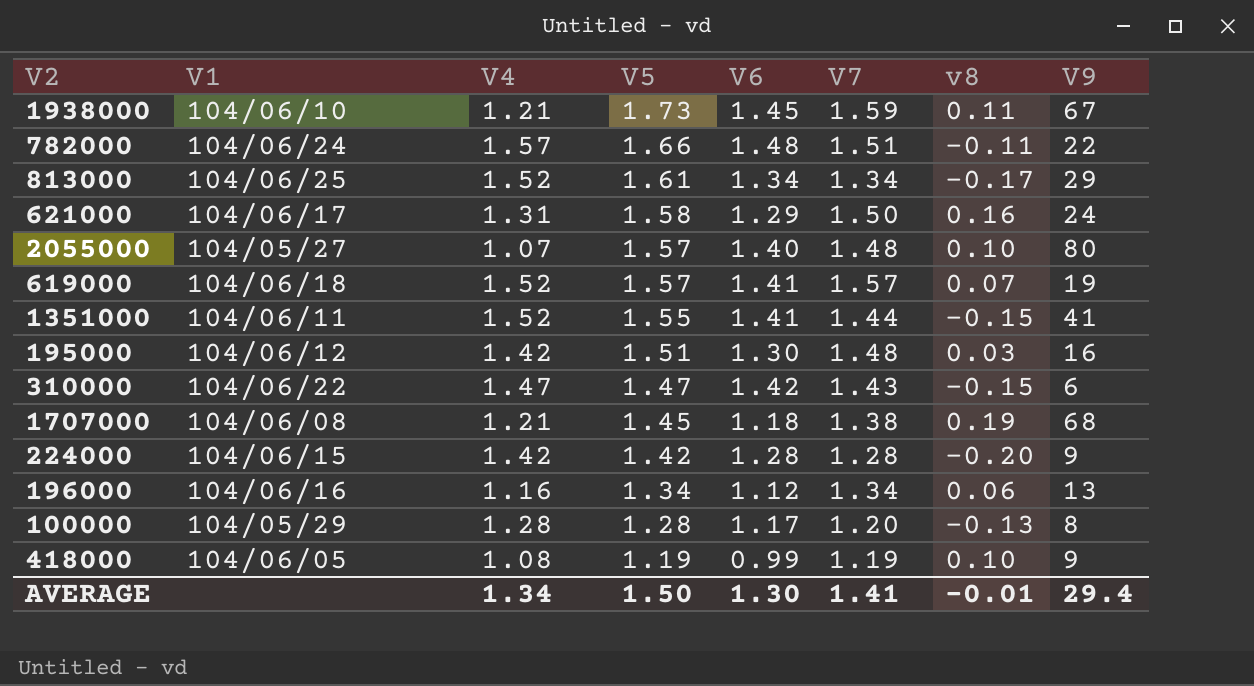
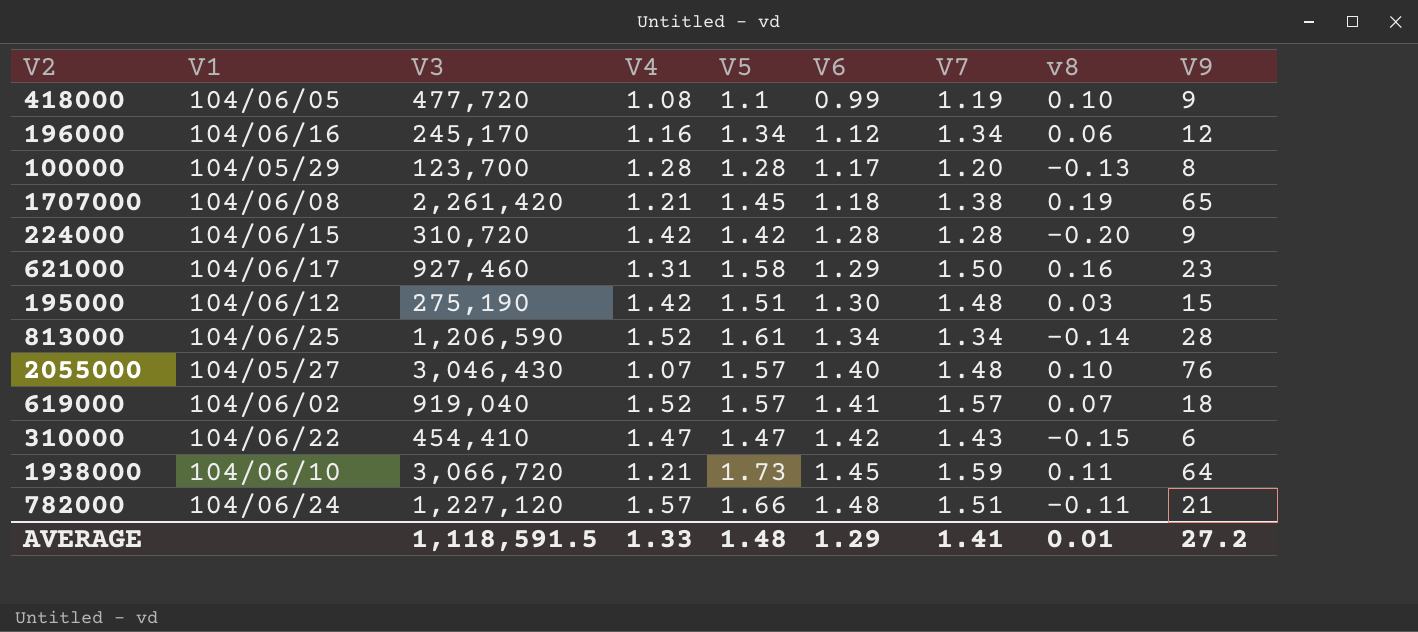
row order: V5 descending -> V6 ascending
column V3 | position: none -> 3
row 1351000: 104/06/11 | 1.52 | 1.55 | 1.41 | 1.44 | -0.15 | 41 -> none
418000 | V5: 1.19 -> 1.1
196000 | V9: 13 -> 12
1707000 | V9: 68 -> 65
621000 | V9: 24 -> 23
195000 | V9: 16 -> 15
813000 | v8: -0.17 -> -0.14
813000 | V9: 29 -> 28
2055000 | V9: 80 -> 76
619000 | V1: 104/06/18 -> 104/06/02
619000 | V9: 19 -> 18
1938000 | V9: 67 -> 64
782000 | V9: 22 -> 21
AVERAGE | V4: 1.34 -> 1.33
AVERAGE | V5: 1.50 -> 1.48
AVERAGE | V6: 1.30 -> 1.29
AVERAGE | v8: -0.01 -> 0.01
AVERAGE | V9: 29.4 -> 27.2

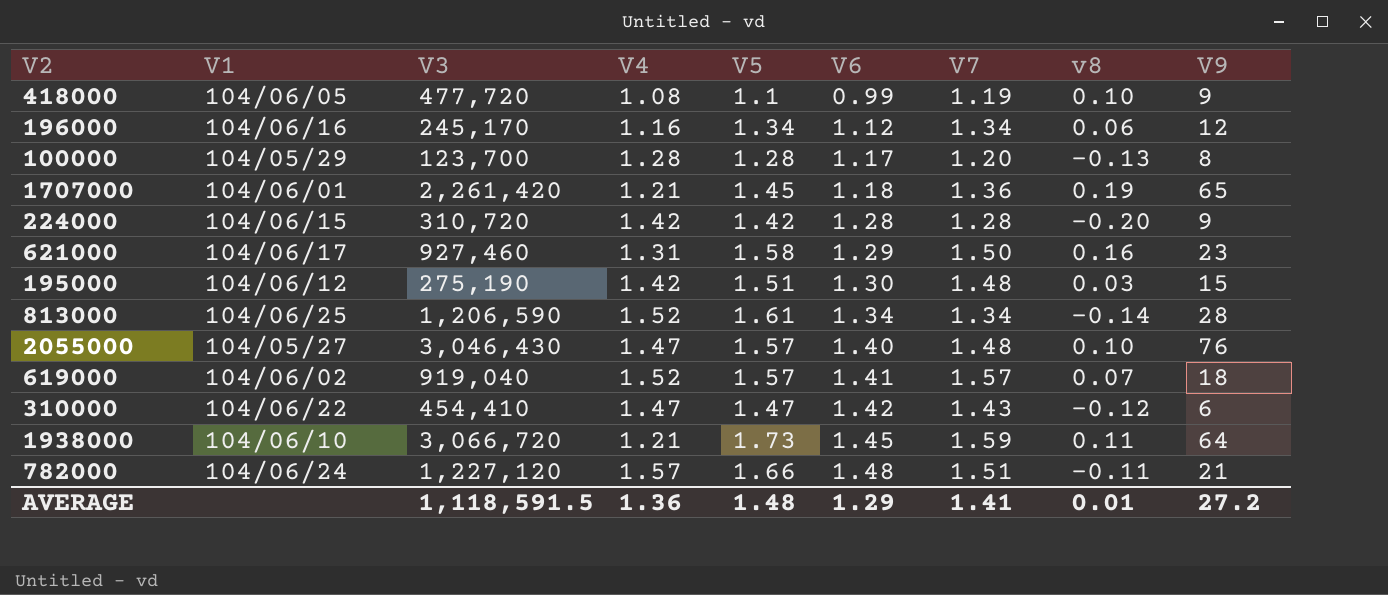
1707000 | V1: 104/06/08 -> 104/06/01
1707000 | V7: 1.38 -> 1.36
2055000 | V4: 1.07 -> 1.47
310000 | v8: -0.15 -> -0.12
AVERAGE | V4: 1.33 -> 1.36

